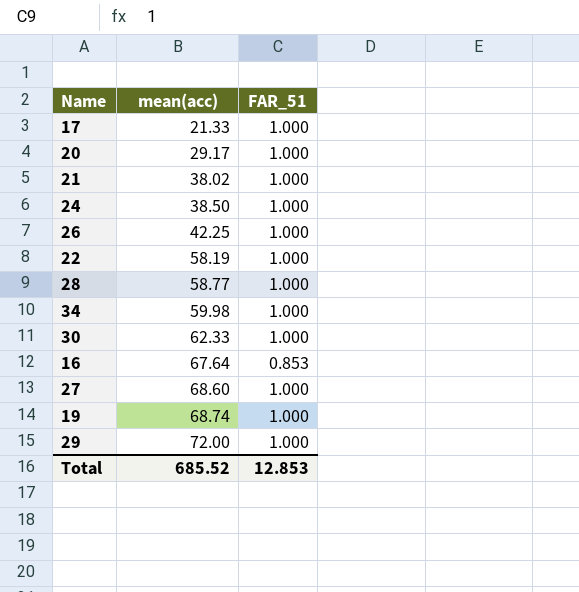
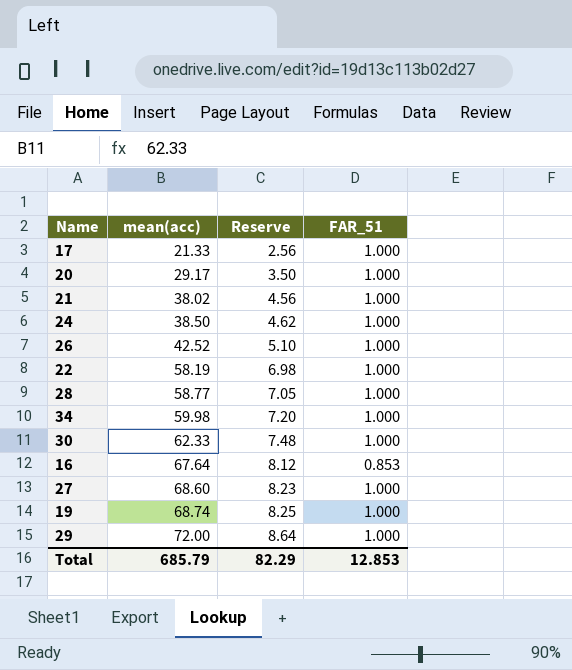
column Reserve | formula: none -> [mean(acc)] * 0.12
26 | mean(acc): 42.25 -> 42.52
Total | mean(acc): 685.52 -> 685.79

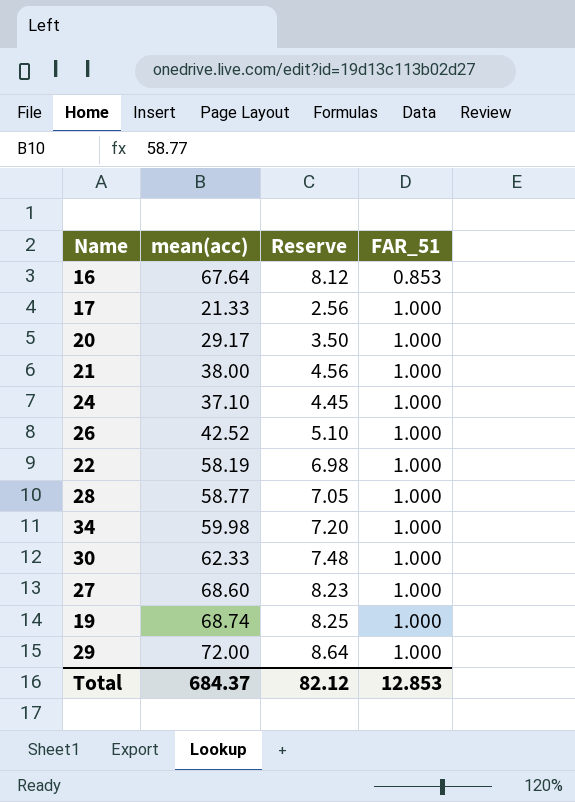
row order: mean(acc) ascending -> FAR_51 ascending
21 | mean(acc): 38.02 -> 38.00
24 | mean(acc): 38.50 -> 37.10
24 | Reserve: 4.62 -> 4.45
Total | mean(acc): 685.79 -> 684.37
Total | Reserve: 82.29 -> 82.12

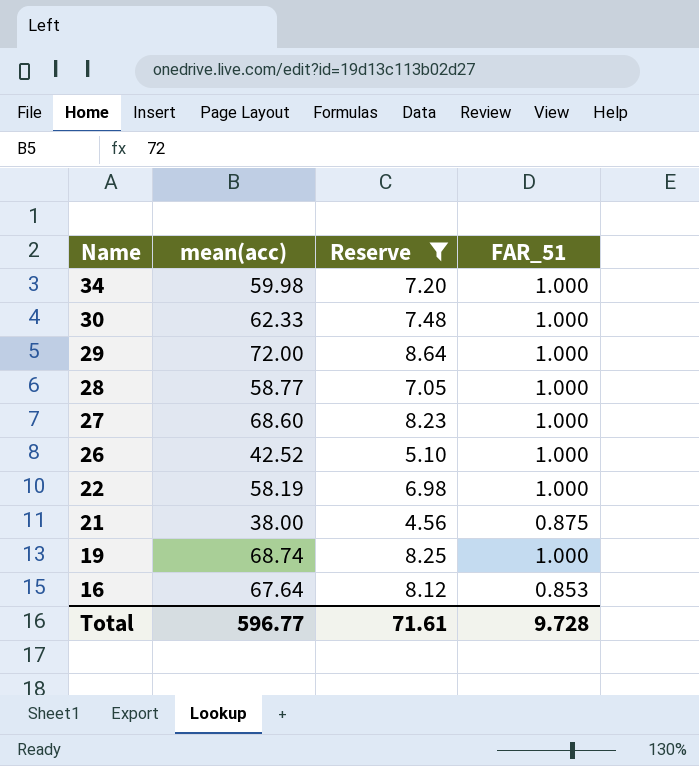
filter: none -> Reserve >= 4.56
row order: FAR_51 ascending -> Name descending
21 | FAR_51: 1.000 -> 0.875
Total | mean(acc): 684.37 -> 596.77
Total | Reserve: 82.12 -> 71.61
Total | FAR_51: 12.853 -> 9.728

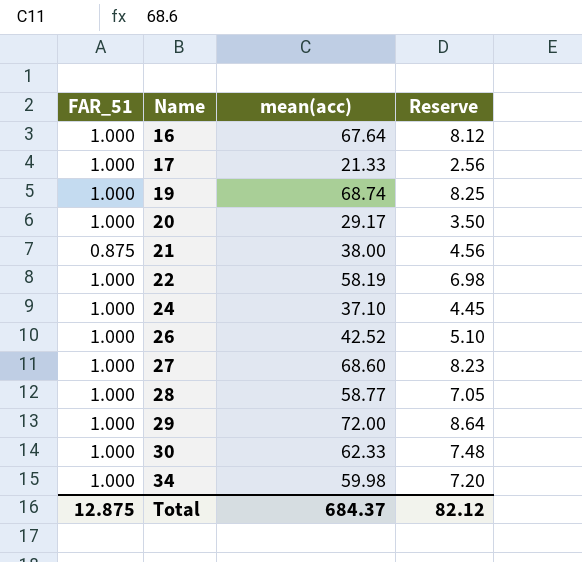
filter: Reserve >= 4.56 -> none
row order: Name descending -> Name ascending
column FAR_51 | position: 4 -> 1
16 | FAR_51: 0.853 -> 1.000
Total | FAR_51: 9.728 -> 12.875
Total | mean(acc): 596.77 -> 684.37
Total | Reserve: 71.61 -> 82.12

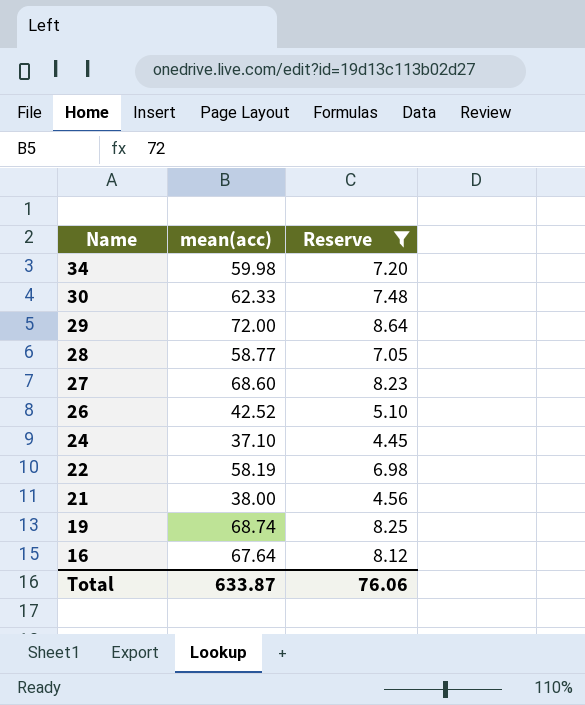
filter: none -> Reserve >= 4.45
row order: Name ascending -> Name descending
column FAR_51 | position: 1 -> none
Total | mean(acc): 684.37 -> 633.87
Total | Reserve: 82.12 -> 76.06

